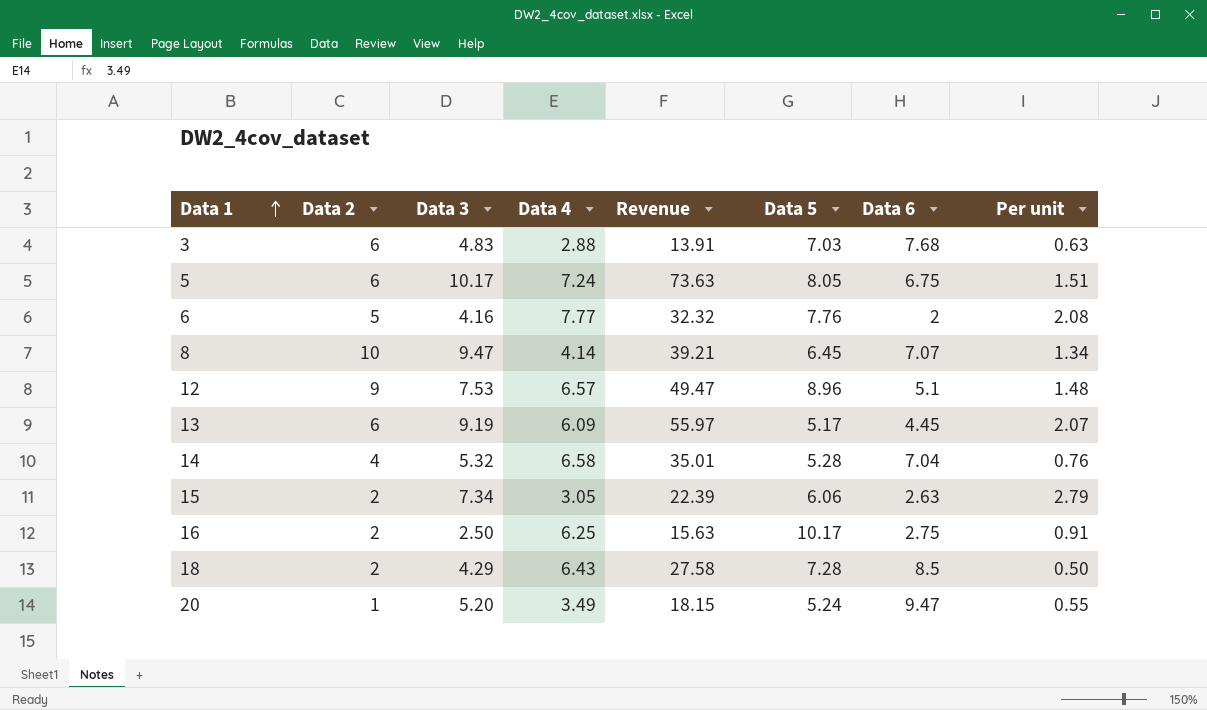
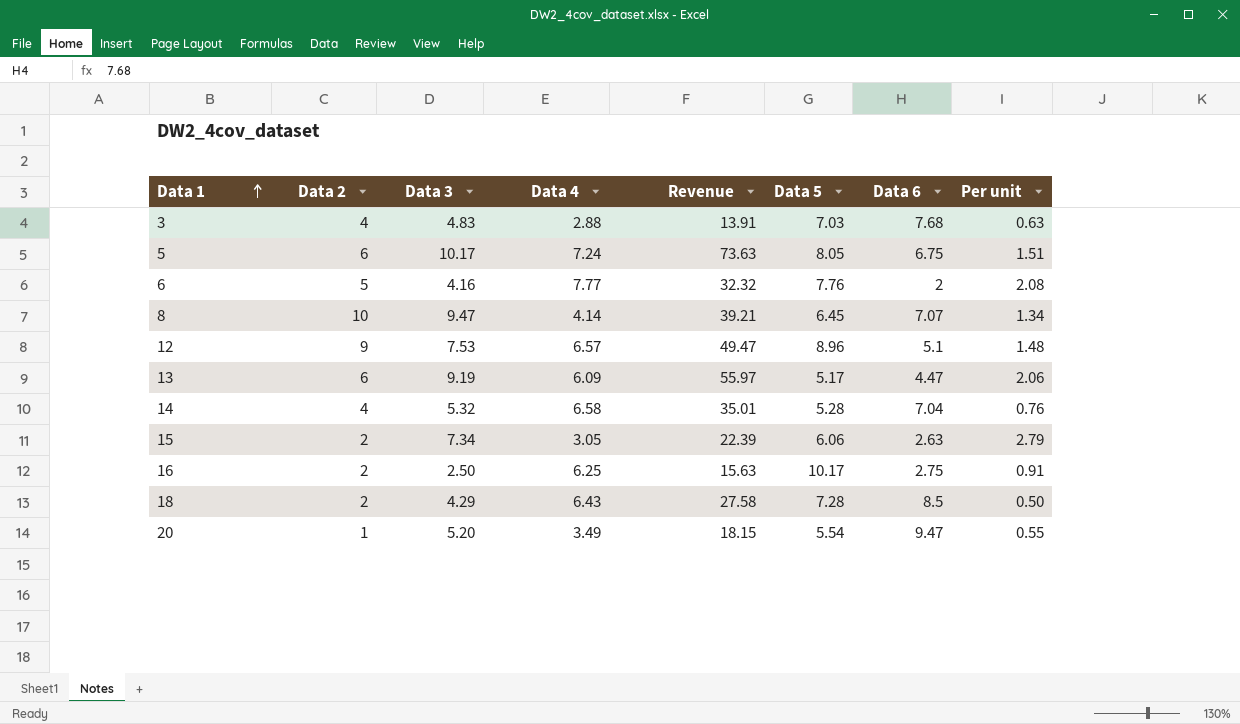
3 | Data 2: 6 -> 4
13 | Data 6: 4.45 -> 4.47
13 | Per unit: 2.07 -> 2.06
20 | Data 5: 5.24 -> 5.54

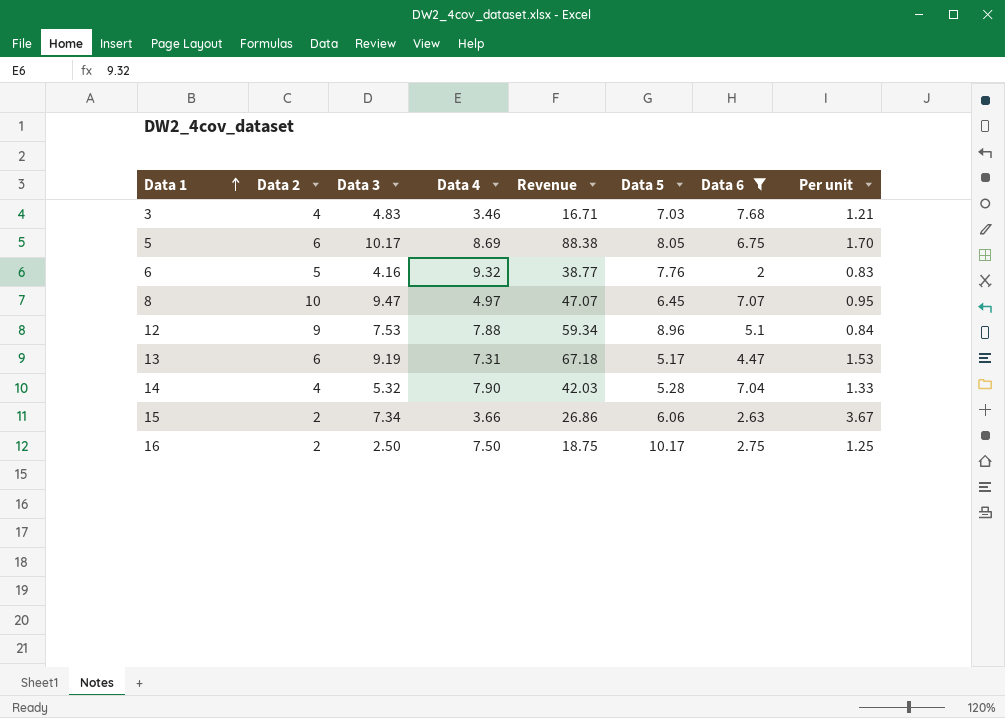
filter: none -> Data 6 <= 7.68
column Per unit | formula: [Data 3] / [Data 6] -> [Data 3] / [Data 2]
3 | Data 4: 2.88 -> 3.46
3 | Revenue: 13.91 -> 16.71
5 | Data 4: 7.24 -> 8.69
5 | Revenue: 73.63 -> 88.38
6 | Data 4: 7.77 -> 9.32
6 | Revenue: 32.32 -> 38.77
8 | Data 4: 4.14 -> 4.97
8 | Revenue: 39.21 -> 47.07
12 | Data 4: 6.57 -> 7.88
12 | Revenue: 49.47 -> 59.34
13 | Data 4: 6.09 -> 7.31
13 | Revenue: 55.97 -> 67.18
14 | Data 4: 6.58 -> 7.90
14 | Revenue: 35.01 -> 42.03
15 | Data 4: 3.05 -> 3.66
15 | Revenue: 22.39 -> 26.86
16 | Data 4: 6.25 -> 7.50
16 | Revenue: 15.63 -> 18.75

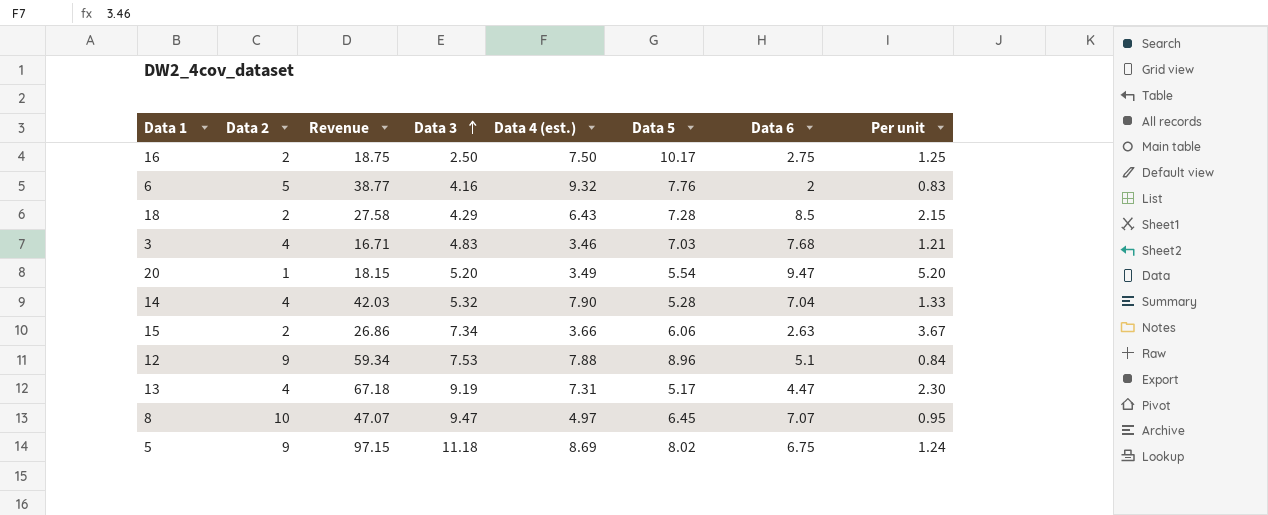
filter: Data 6 <= 7.68 -> none
row order: Data 1 ascending -> Data 3 ascending
column Revenue | position: 5 -> 3
column name: Data 4 -> Data 4 (est.)
13 | Data 2: 6 -> 4
13 | Per unit: 1.53 -> 2.30
5 | Data 2: 6 -> 9
5 | Revenue: 88.38 -> 97.15
5 | Data 3: 10.17 -> 11.18
5 | Data 5: 8.05 -> 8.02
5 | Per unit: 1.70 -> 1.24

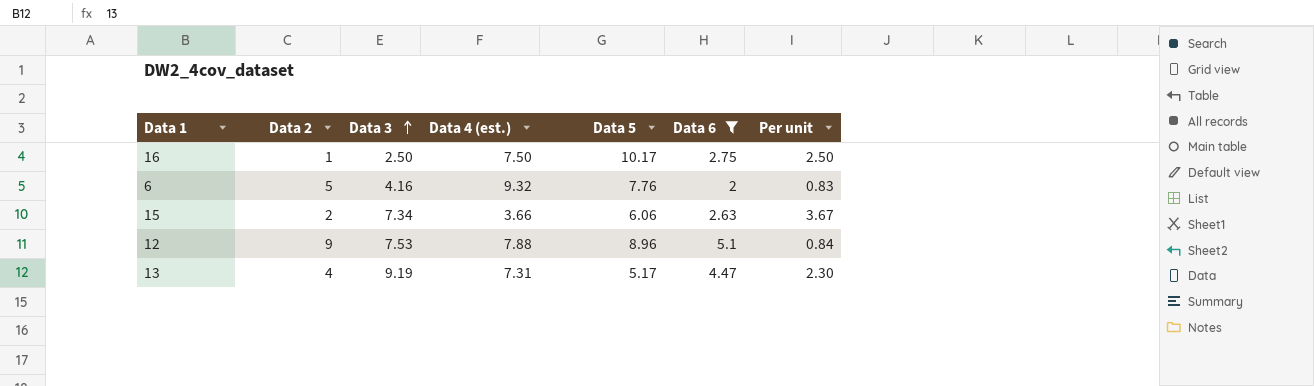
filter: none -> Data 6 <= 5.1
column Revenue | formula: [Data 3] * [Data 4 (est.)] -> none
16 | Data 2: 2 -> 1
16 | Per unit: 1.25 -> 2.50

